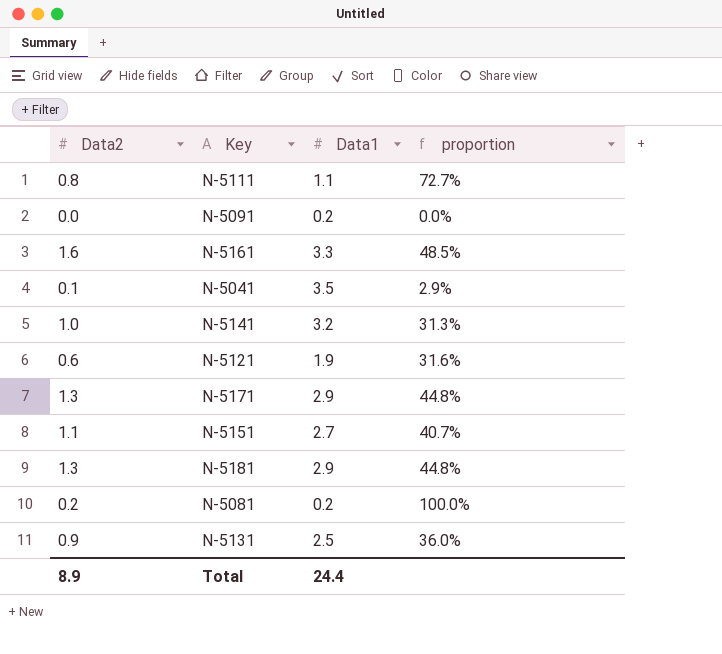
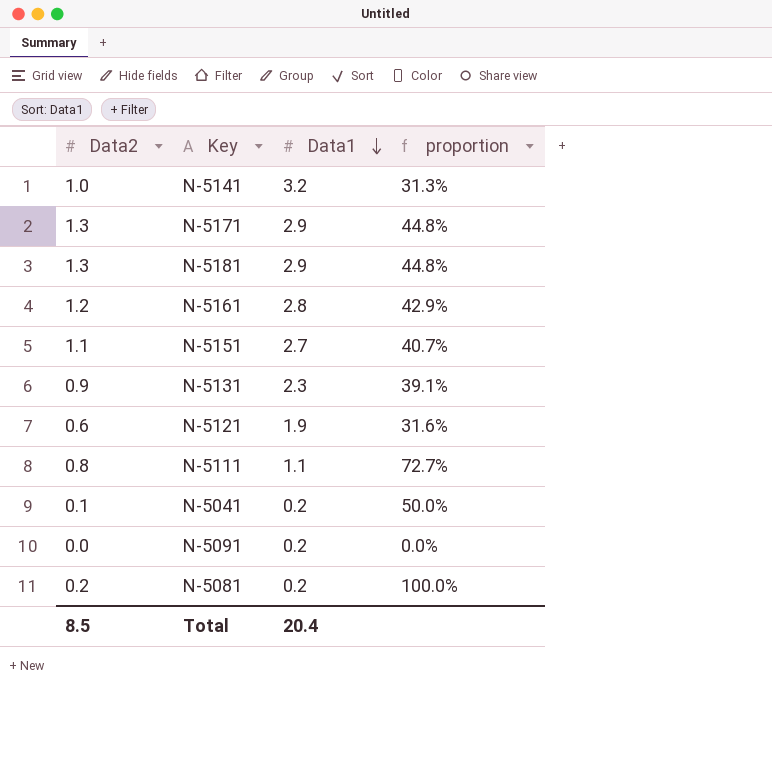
row order: none -> Data1 descending
N-5161 | Data2: 1.6 -> 1.2
N-5161 | Data1: 3.3 -> 2.8
N-5161 | proportion: 48.5% -> 42.9%
N-5131 | Data1: 2.5 -> 2.3
N-5131 | proportion: 36.0% -> 39.1%
N-5041 | Data1: 3.5 -> 0.2
N-5041 | proportion: 2.9% -> 50.0%
Total | Data2: 8.9 -> 8.5
Total | Data1: 24.4 -> 20.4

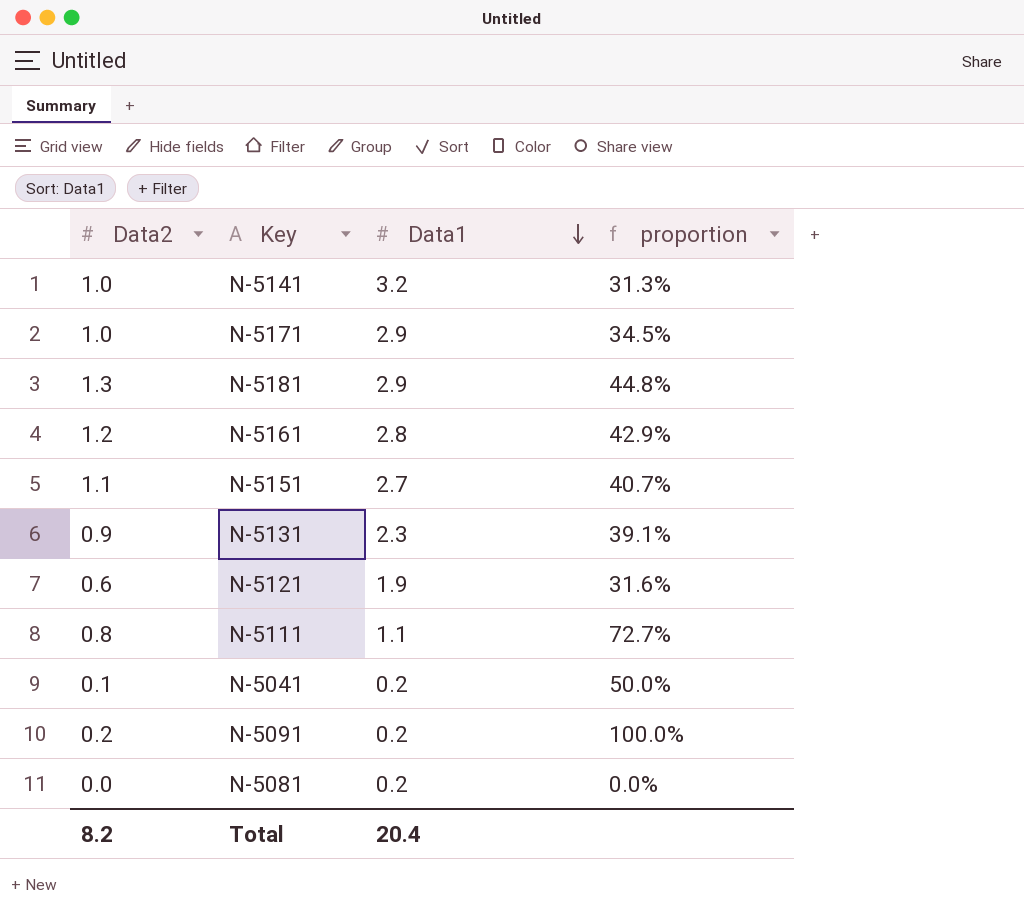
N-5171 | Data2: 1.3 -> 1.0
N-5171 | proportion: 44.8% -> 34.5%
N-5091 | Data2: 0.0 -> 0.2
N-5091 | proportion: 0.0% -> 100.0%
N-5081 | Data2: 0.2 -> 0.0
N-5081 | proportion: 100.0% -> 0.0%
Total | Data2: 8.5 -> 8.2

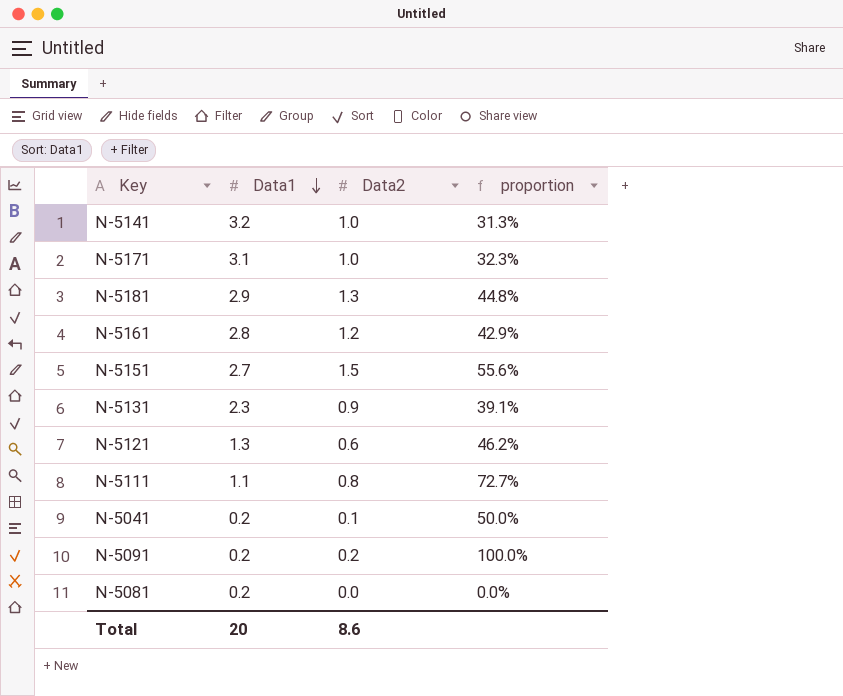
column Data2 | position: 1 -> 3
N-5171 | Data1: 2.9 -> 3.1
N-5171 | proportion: 34.5% -> 32.3%
N-5151 | Data2: 1.1 -> 1.5
N-5151 | proportion: 40.7% -> 55.6%
N-5121 | Data1: 1.9 -> 1.3
N-5121 | proportion: 31.6% -> 46.2%
Total | Data1: 20.4 -> 20
Total | Data2: 8.2 -> 8.6

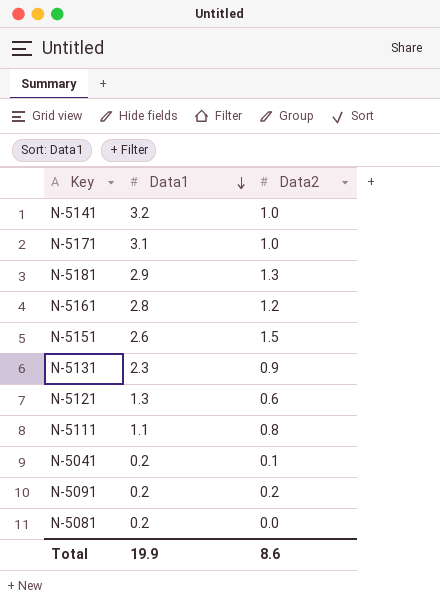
column proportion | formula: [Data2] / [Data1] -> none
N-5151 | Data1: 2.7 -> 2.6
Total | Data1: 20 -> 19.9

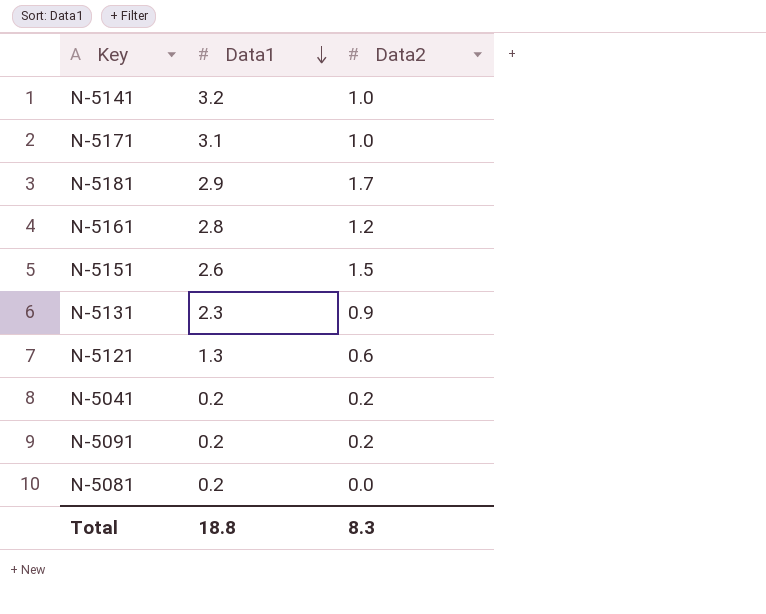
row N-5111: 1.1 | 0.8 -> none
N-5181 | Data2: 1.3 -> 1.7
N-5041 | Data2: 0.1 -> 0.2
Total | Data1: 19.9 -> 18.8
Total | Data2: 8.6 -> 8.3

